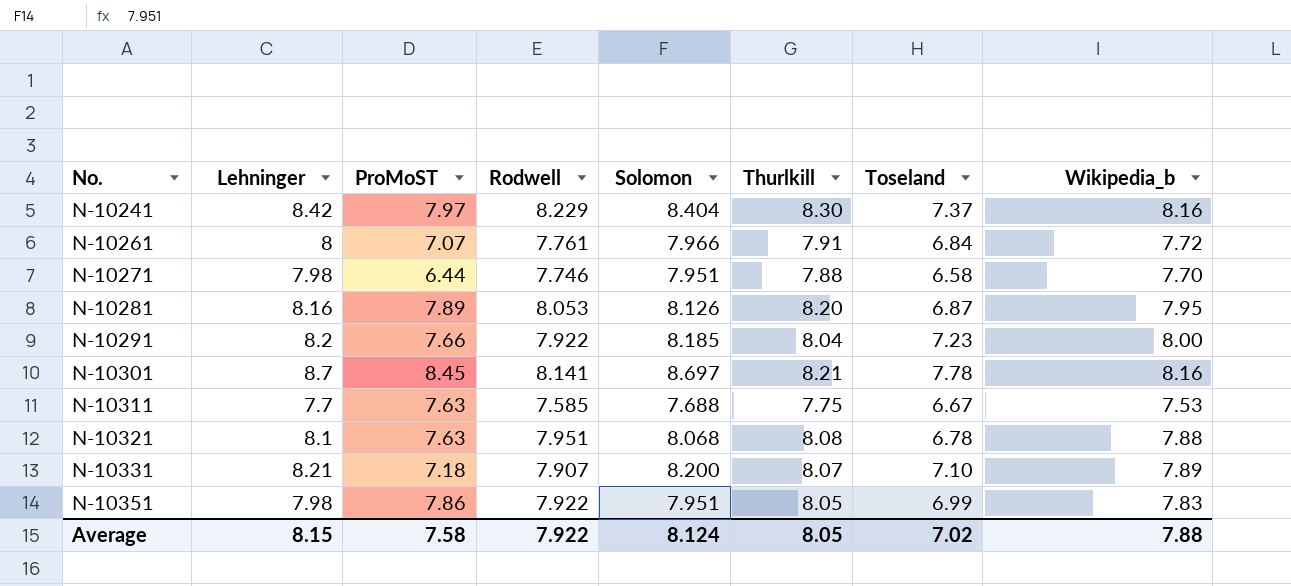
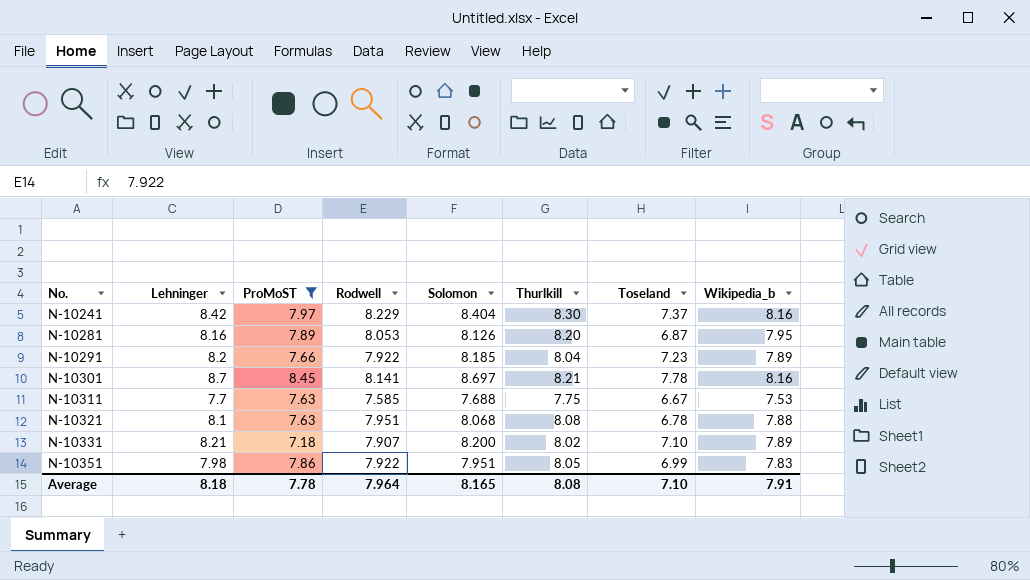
filter: none -> ProMoST >= 7.18
N-10291 | Wikipedia_b: 8.00 -> 7.89
N-10331 | Thurlkill: 8.07 -> 8.02
Average | Lehninger: 8.15 -> 8.18
Average | ProMoST: 7.58 -> 7.78
Average | Rodwell: 7.922 -> 7.964
Average | Solomon: 8.124 -> 8.165
Average | Thurlkill: 8.05 -> 8.08
Average | Toseland: 7.02 -> 7.10
Average | Wikipedia_b: 7.88 -> 7.91

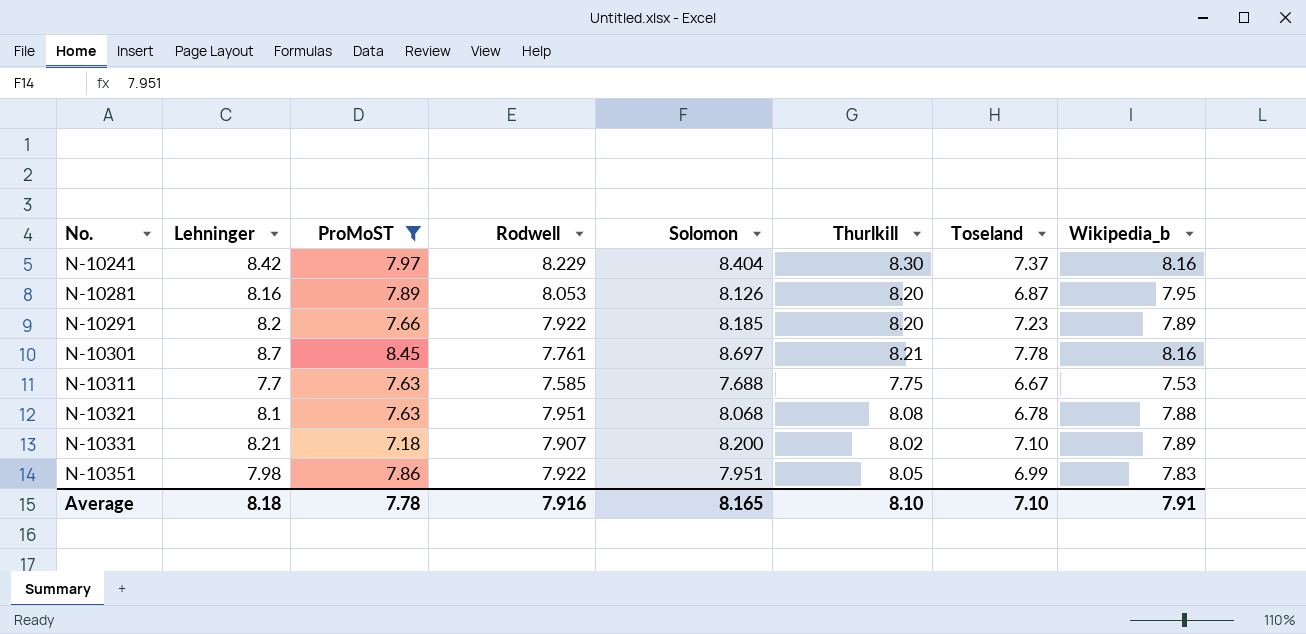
N-10291 | Thurlkill: 8.04 -> 8.20
N-10301 | Rodwell: 8.141 -> 7.761
Average | Rodwell: 7.964 -> 7.916
Average | Thurlkill: 8.08 -> 8.10

